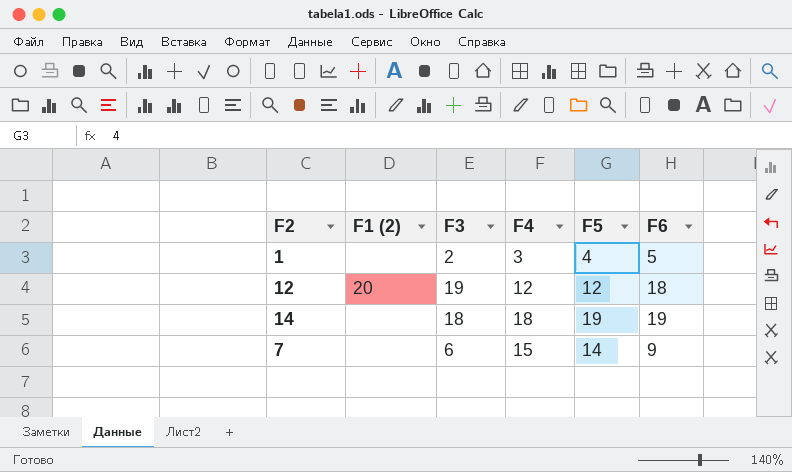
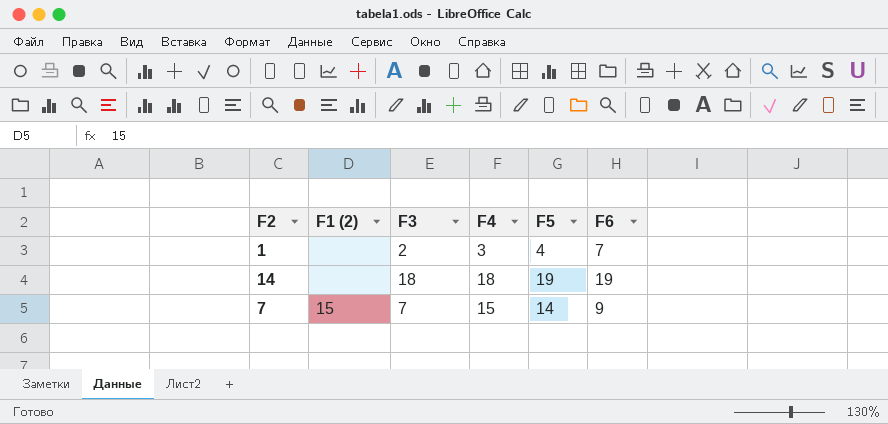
row 12: 20 | 19 | 12 | 12 | 18 -> none
1 | F6: 5 -> 7
7 | F1 (2): none -> 15
7 | F3: 6 -> 7

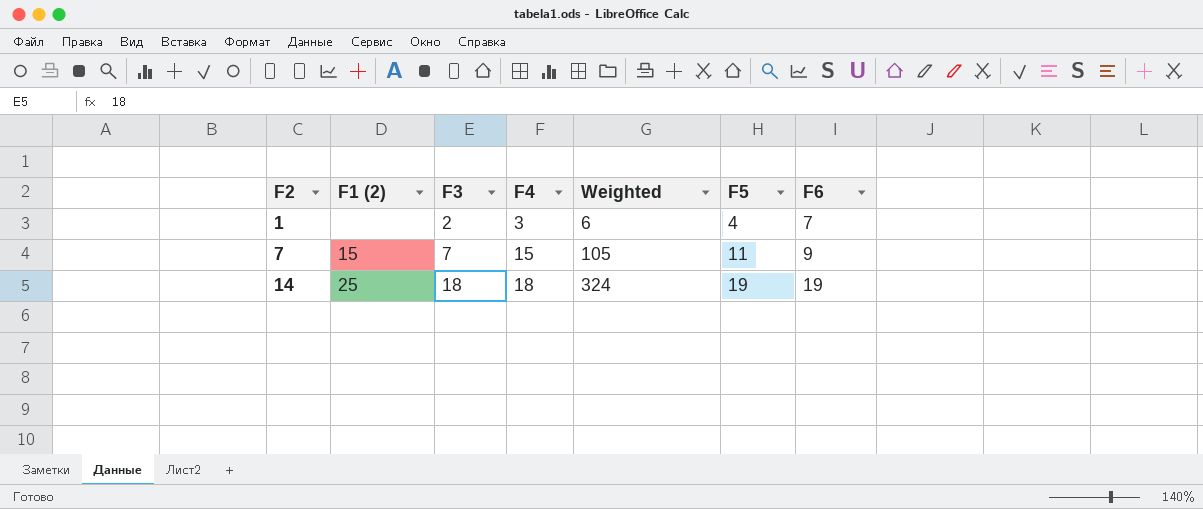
row order: none -> F2 ascending
column Weighted | formula: none -> [F3] * [F4]
7 | F5: 14 -> 11
14 | F1 (2): none -> 25

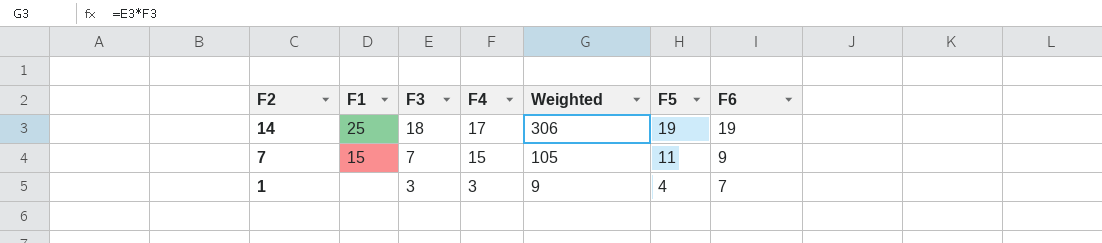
row order: F2 ascending -> F2 descending
column name: F1 (2) -> F1
14 | F4: 18 -> 17
14 | Weighted: 324 -> 306
1 | F3: 2 -> 3
1 | Weighted: 6 -> 9

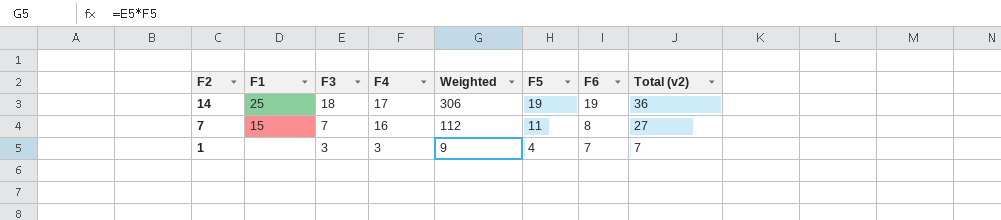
column Total (v2) | formula: none -> [F4] + [F5]
7 | F4: 15 -> 16
7 | Weighted: 105 -> 112
7 | F6: 9 -> 8

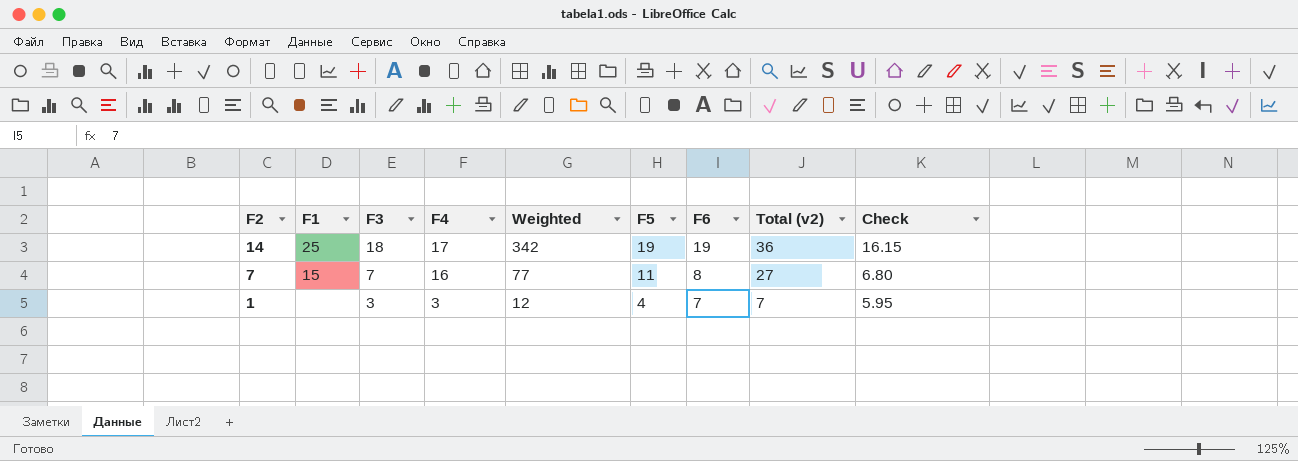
column Weighted | formula: [F3] * [F4] -> [F3] * [F5]
column Check | formula: none -> [F6] * 0.85

